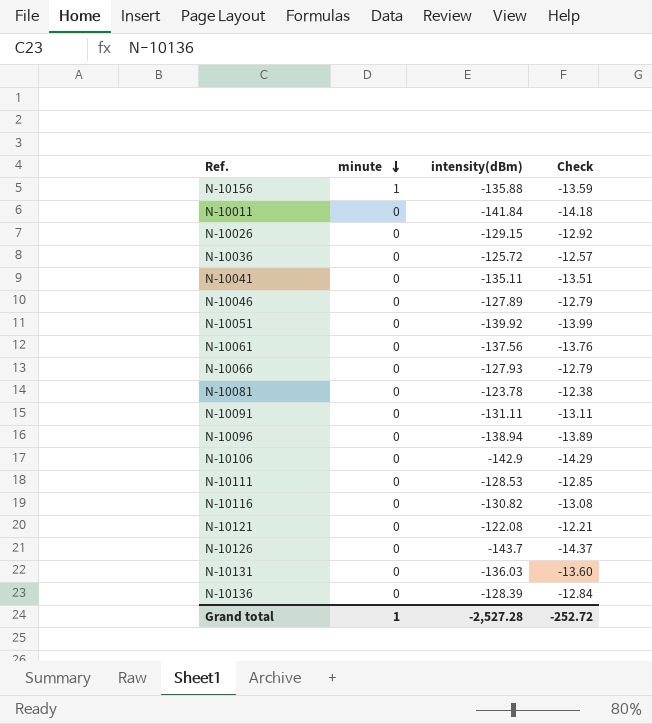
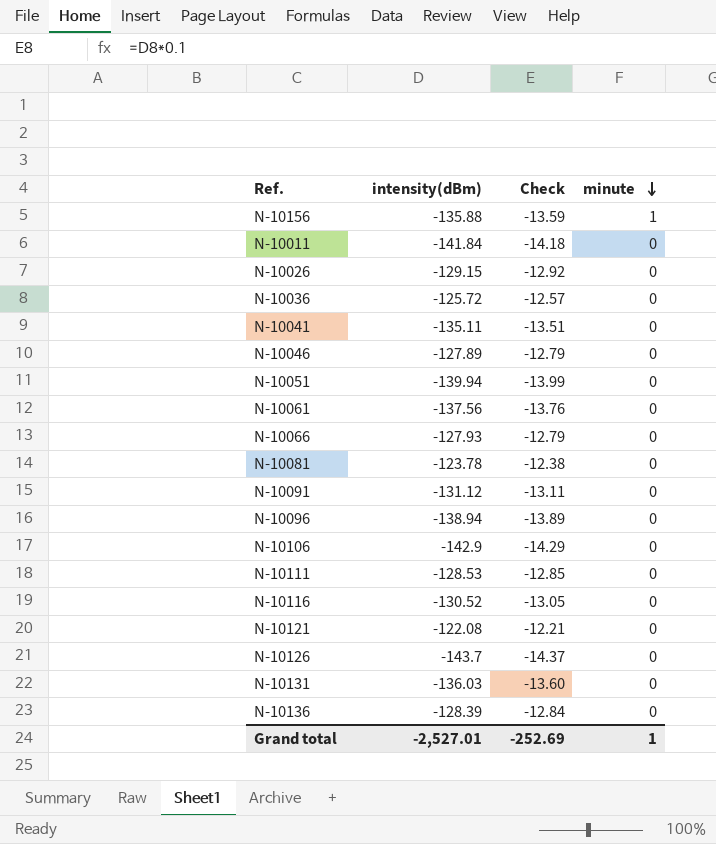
column minute | position: 2 -> 4
N-10051 | intensity(dBm): -139.92 -> -139.94
N-10091 | intensity(dBm): -131.11 -> -131.12
N-10116 | intensity(dBm): -130.82 -> -130.52
N-10116 | Check: -13.08 -> -13.05
Grand total | intensity(dBm): -2,527.28 -> -2,527.01
Grand total | Check: -252.72 -> -252.69

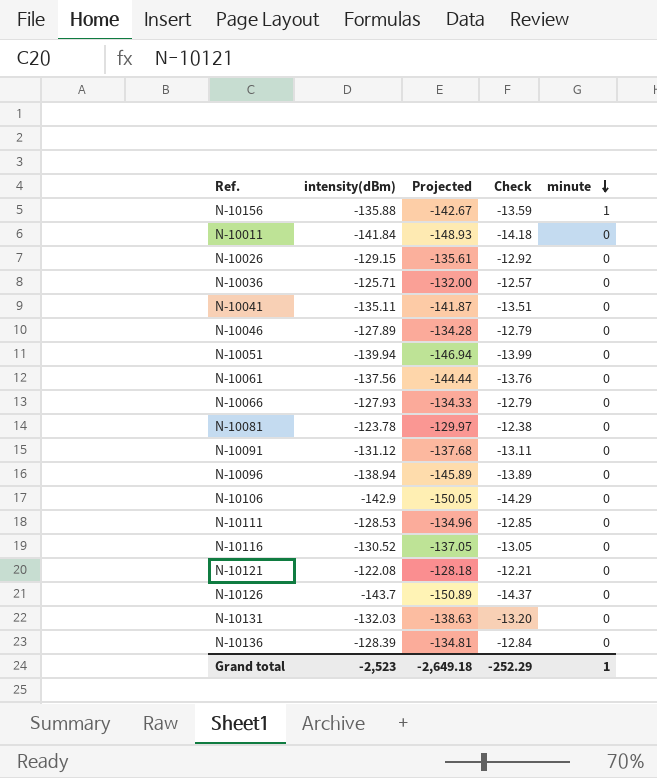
column Projected | formula: none -> [intensity(dBm)] * 1.05
N-10036 | intensity(dBm): -125.72 -> -125.71
N-10131 | intensity(dBm): -136.03 -> -132.03
N-10131 | Check: -13.60 -> -13.20
Grand total | intensity(dBm): -2,527.01 -> -2,523
Grand total | Check: -252.69 -> -252.29

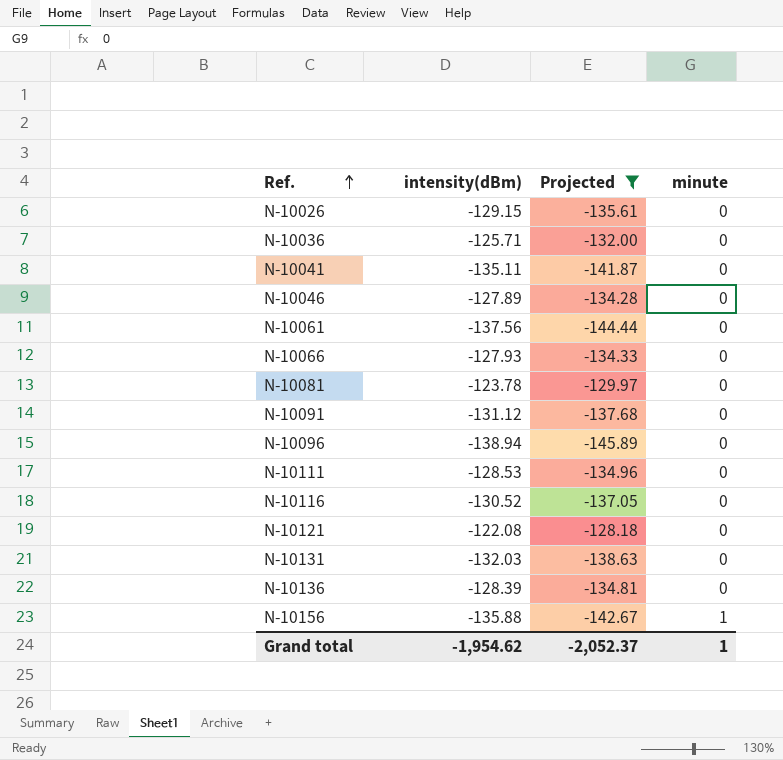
filter: none -> Projected >= -145.89
row order: minute descending -> Ref. ascending
column Check | formula: [intensity(dBm)] * 0.1 -> none
Grand total | intensity(dBm): -2,523 -> -1,954.62
Grand total | Projected: -2,649.18 -> -2,052.37

